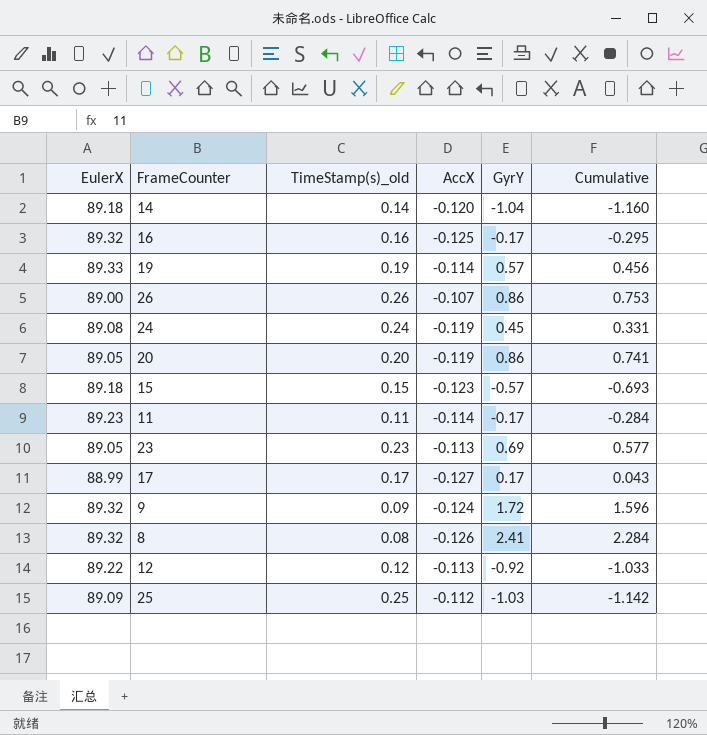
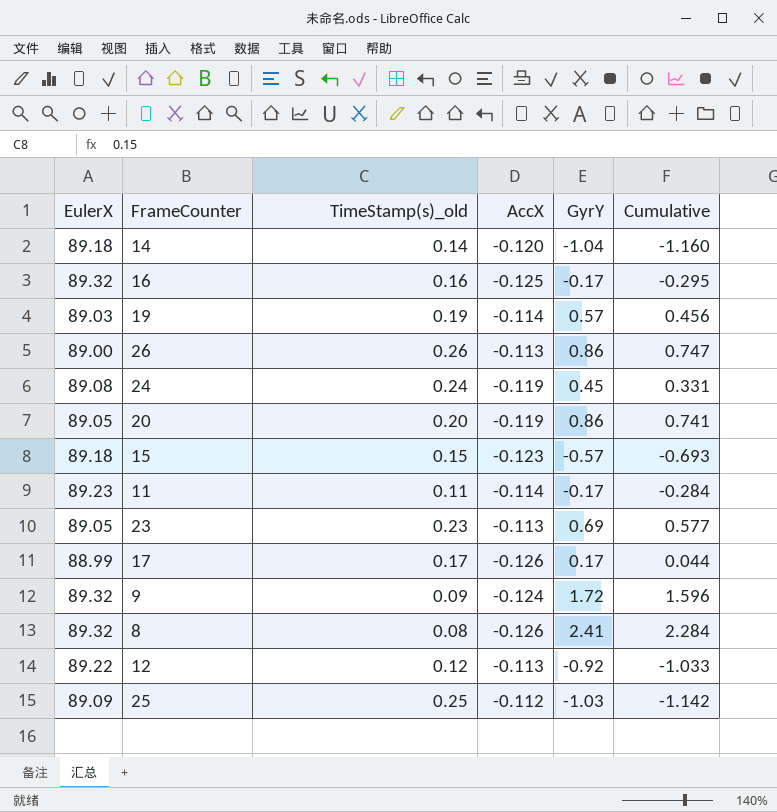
19 | EulerX: 89.33 -> 89.03
26 | AccX: -0.107 -> -0.113
26 | Cumulative: 0.753 -> 0.747
17 | AccX: -0.127 -> -0.126
17 | Cumulative: 0.043 -> 0.044

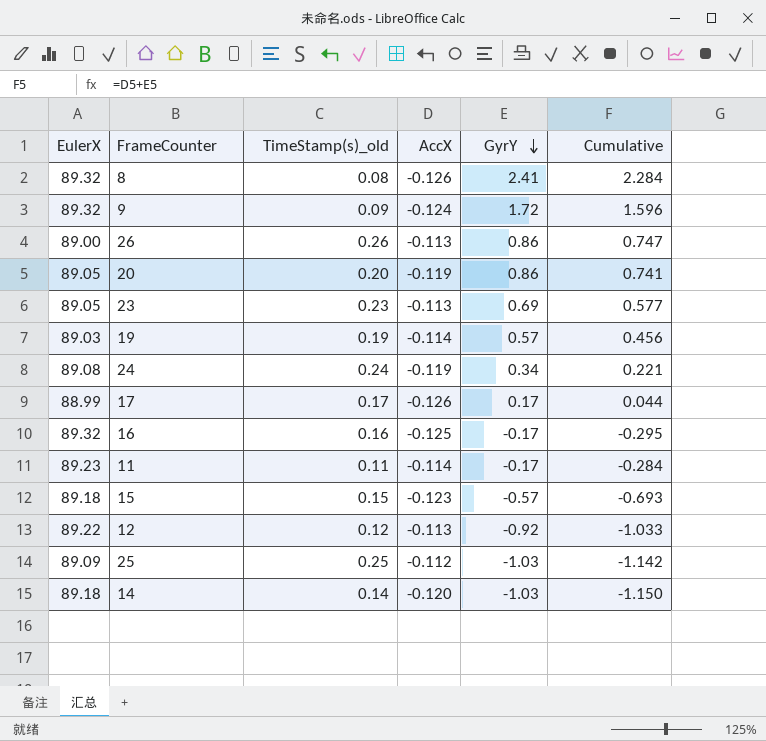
row order: none -> GyrY descending
24 | GyrY: 0.45 -> 0.34
24 | Cumulative: 0.331 -> 0.221
14 | GyrY: -1.04 -> -1.03
14 | Cumulative: -1.160 -> -1.150

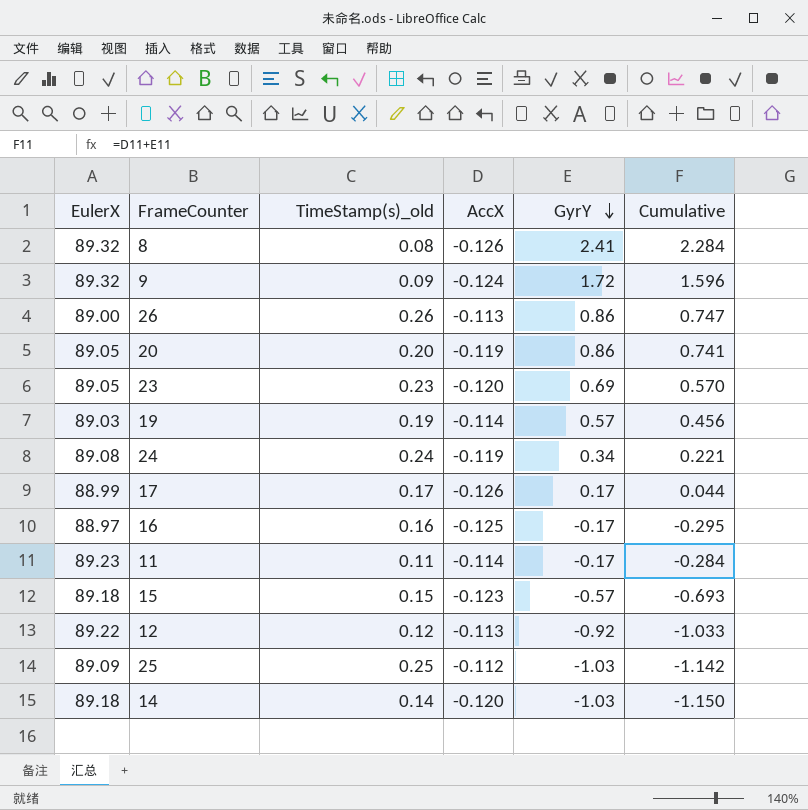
23 | AccX: -0.113 -> -0.120
23 | Cumulative: 0.577 -> 0.570
16 | EulerX: 89.32 -> 88.97

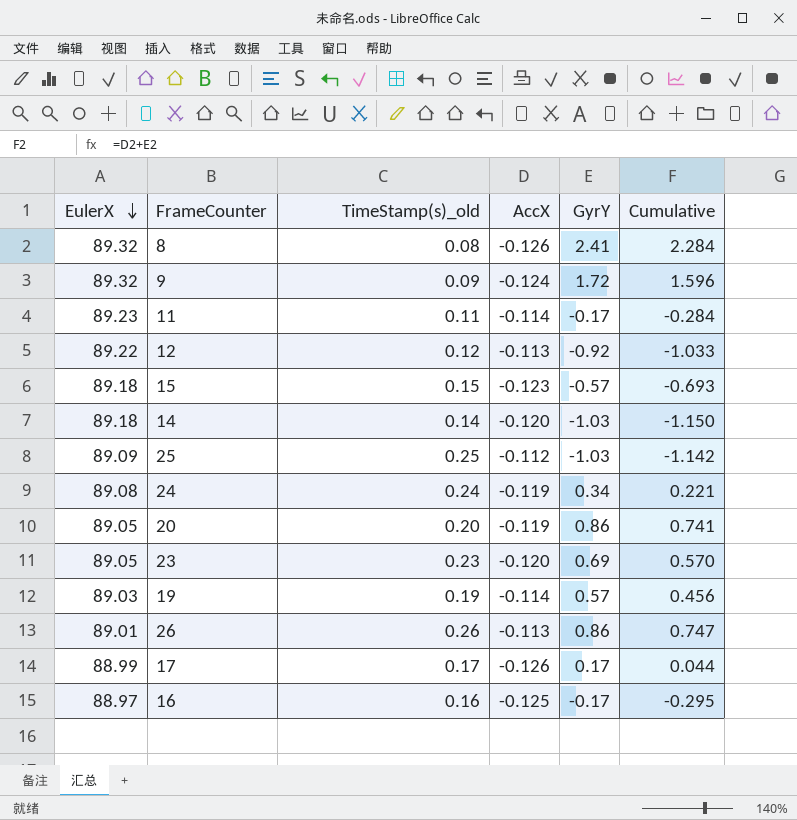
row order: GyrY descending -> EulerX descending
26 | EulerX: 89.00 -> 89.01

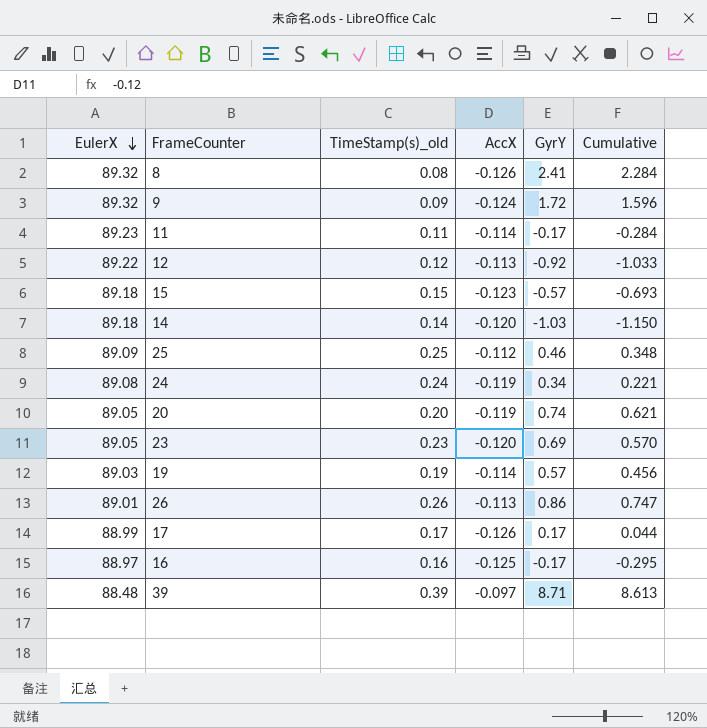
25 | GyrY: -1.03 -> 0.46
25 | Cumulative: -1.142 -> 0.348
20 | GyrY: 0.86 -> 0.74
20 | Cumulative: 0.741 -> 0.621
row 39: none -> 88.48 | 0.39 | -0.097 | 8.71 | 8.613

